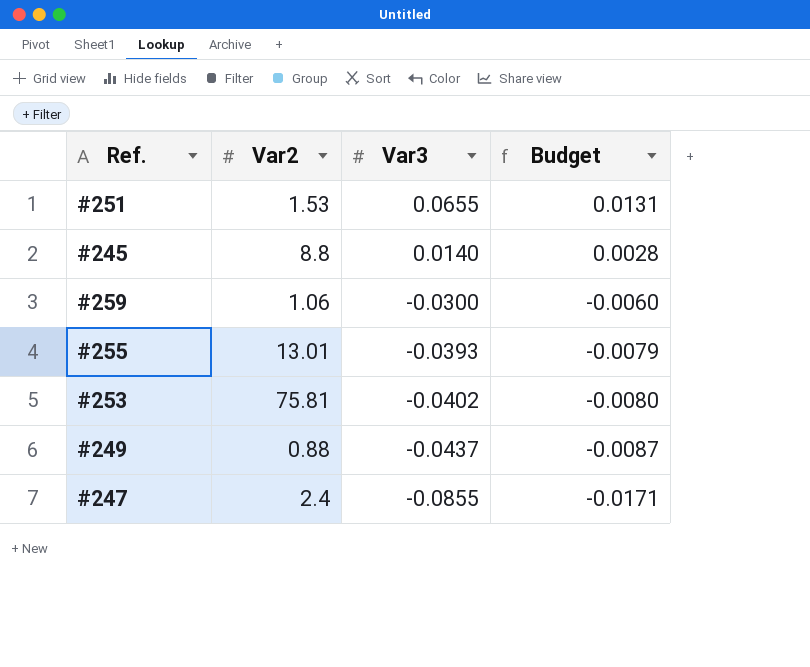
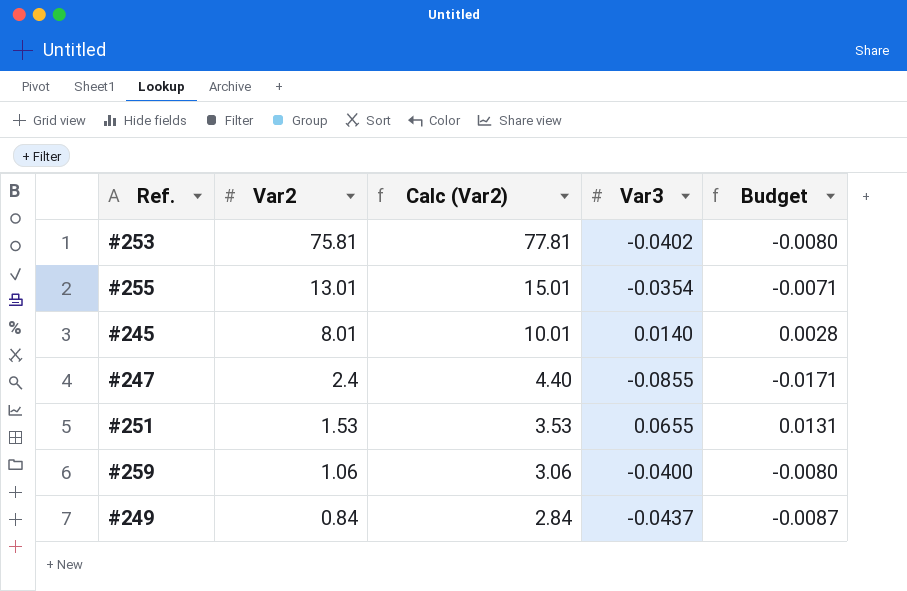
row order: Var3 descending -> Var2 descending
column Calc (Var2) | formula: none -> [Var2] + 2
#255 | Var3: -0.0393 -> -0.0354
#255 | Budget: -0.0079 -> -0.0071
#245 | Var2: 8.8 -> 8.01
#259 | Var3: -0.0300 -> -0.0400
#259 | Budget: -0.0060 -> -0.0080
#249 | Var2: 0.88 -> 0.84

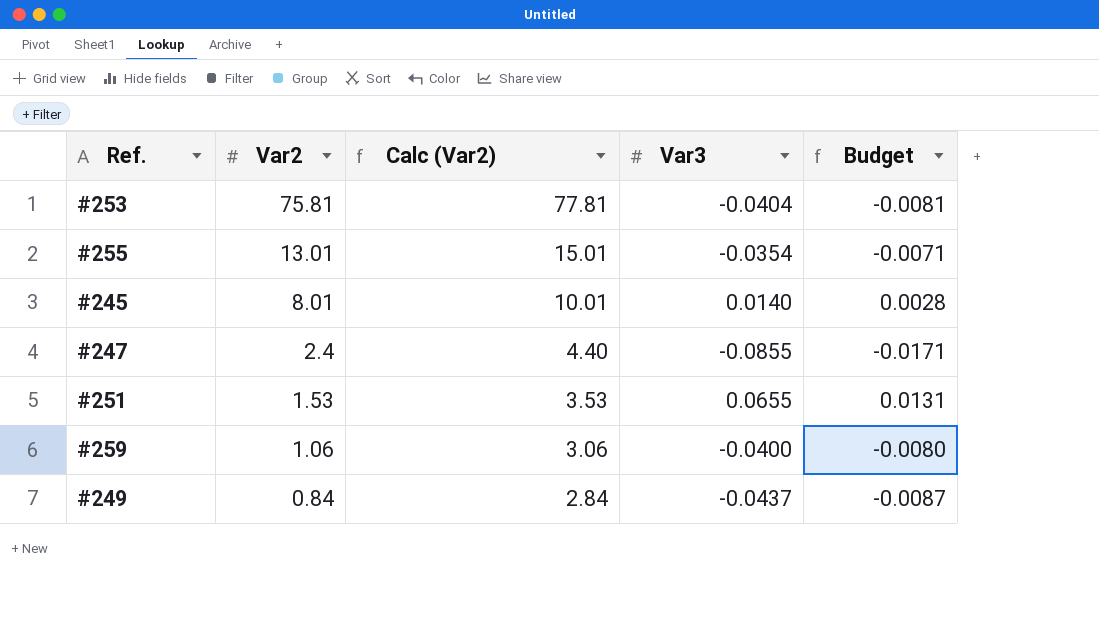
#253 | Var3: -0.0402 -> -0.0404
#253 | Budget: -0.0080 -> -0.0081

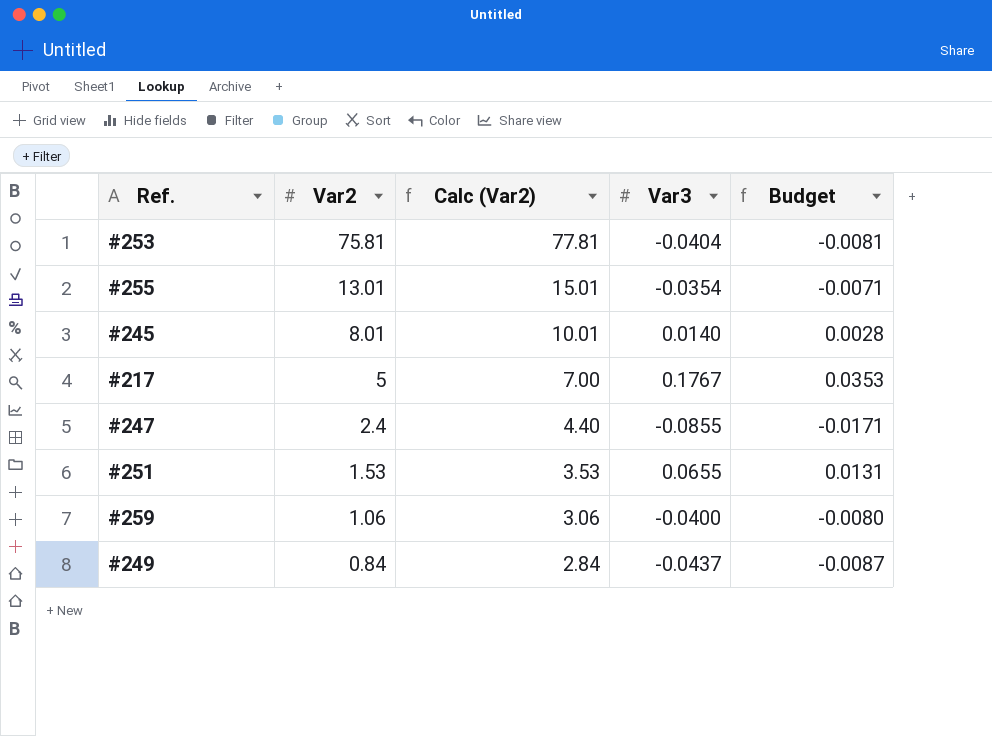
row #217: none -> 5 | 7.00 | 0.1767 | 0.0353

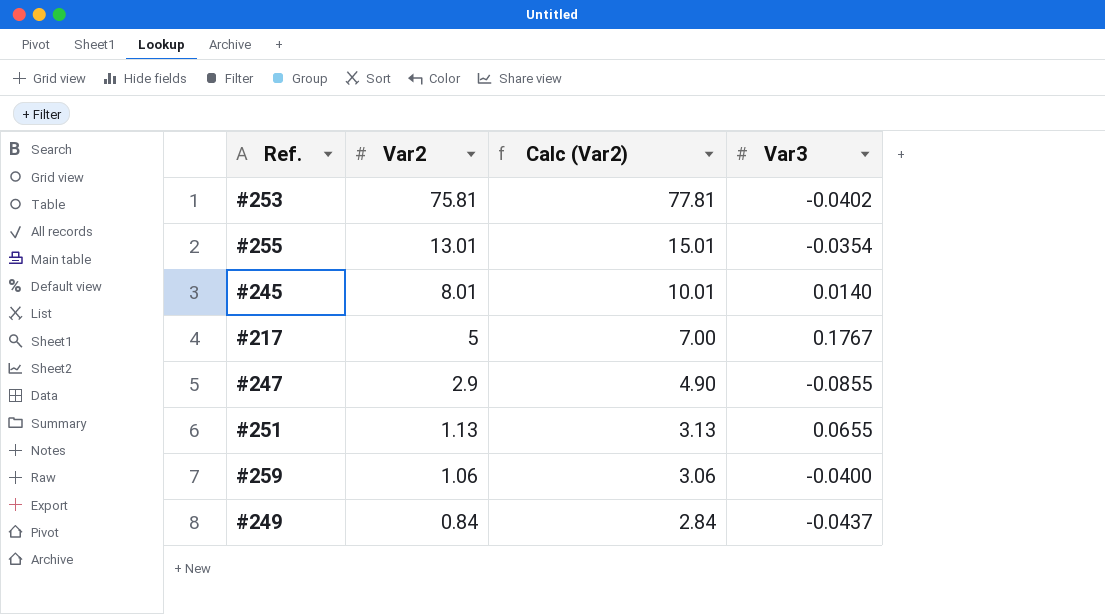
column Budget | formula: [Var3] * 0.2 -> none
#253 | Var3: -0.0404 -> -0.0402
#247 | Var2: 2.4 -> 2.9
#247 | Calc (Var2): 4.40 -> 4.90
#251 | Var2: 1.53 -> 1.13
#251 | Calc (Var2): 3.53 -> 3.13

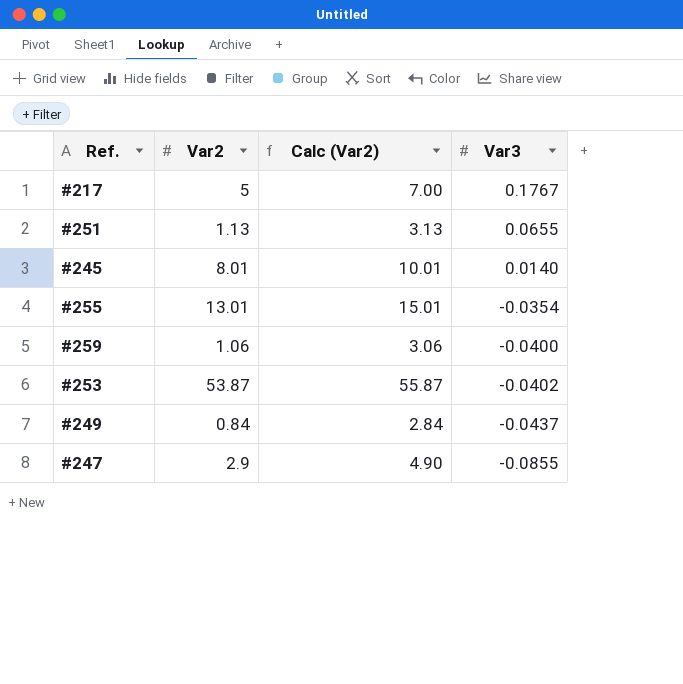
row order: Var2 descending -> Var3 descending
#253 | Var2: 75.81 -> 53.87
#253 | Calc (Var2): 77.81 -> 55.87

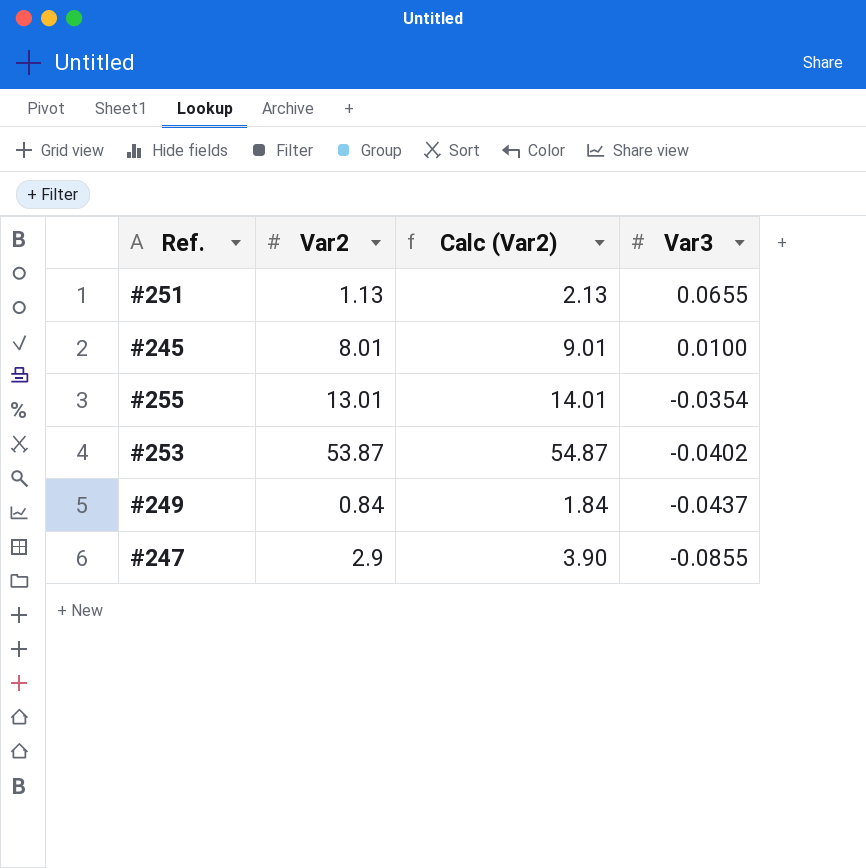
column Calc (Var2) | formula: [Var2] + 2 -> [Var2] + 1
row #217: 5 | 7.00 | 0.1767 -> none
row #259: 1.06 | 3.06 | -0.0400 -> none
#245 | Var3: 0.0140 -> 0.0100

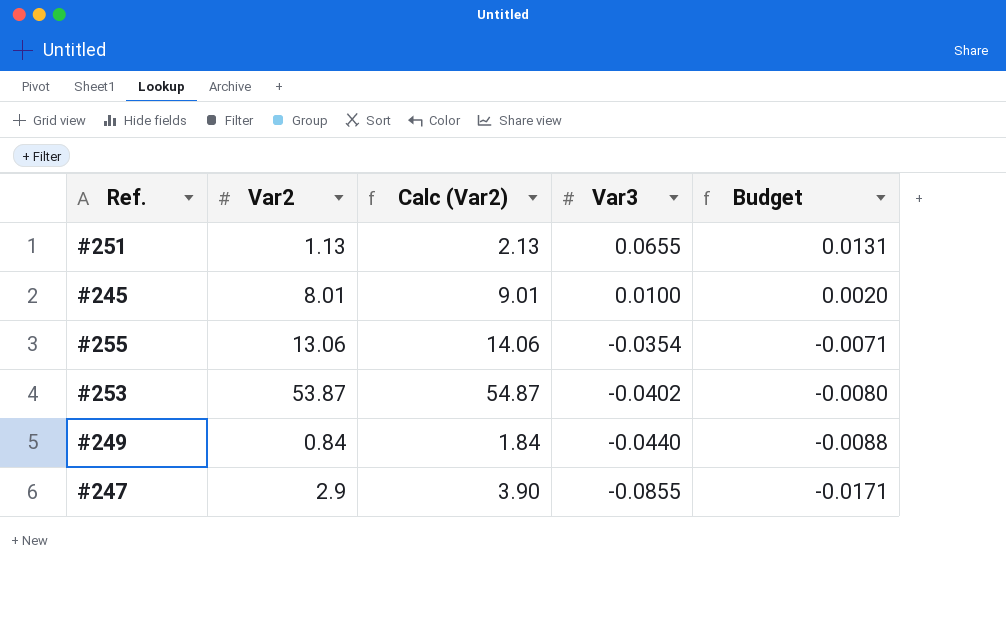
column Budget | formula: none -> [Var3] * 0.2
#255 | Var2: 13.01 -> 13.06
#255 | Calc (Var2): 14.01 -> 14.06
#249 | Var3: -0.0437 -> -0.0440

